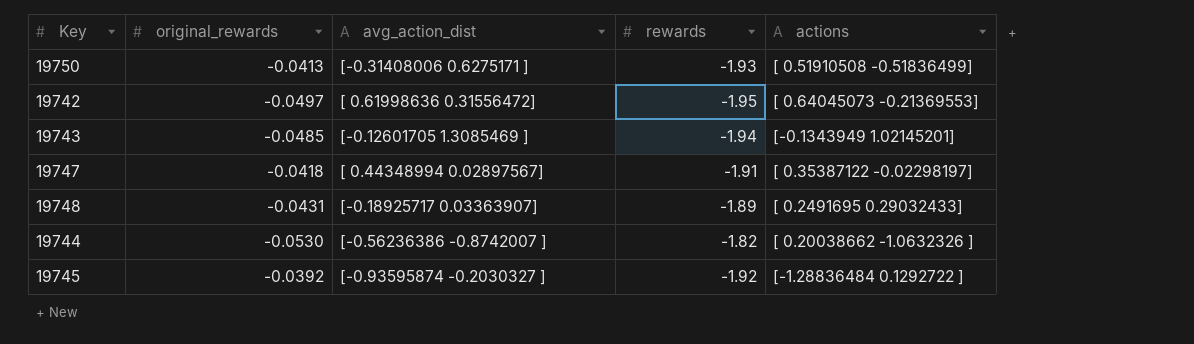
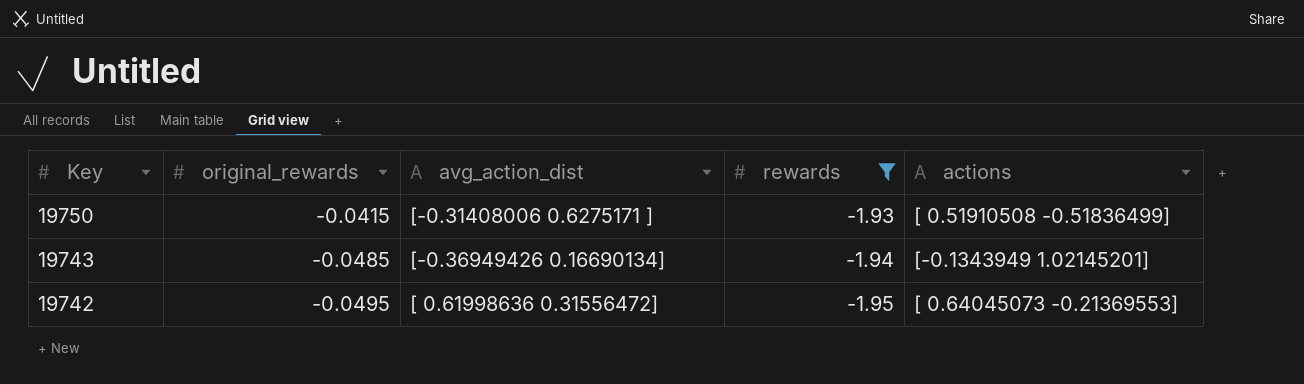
filter: none -> rewards <= -1.93
row order: none -> Key descending
19750 | original_rewards: -0.0413 -> -0.0415
19743 | avg_action_dist: [-0.12601705 1.3085469 ] -> [-0.36949426 0.16690134]
19742 | original_rewards: -0.0497 -> -0.0495

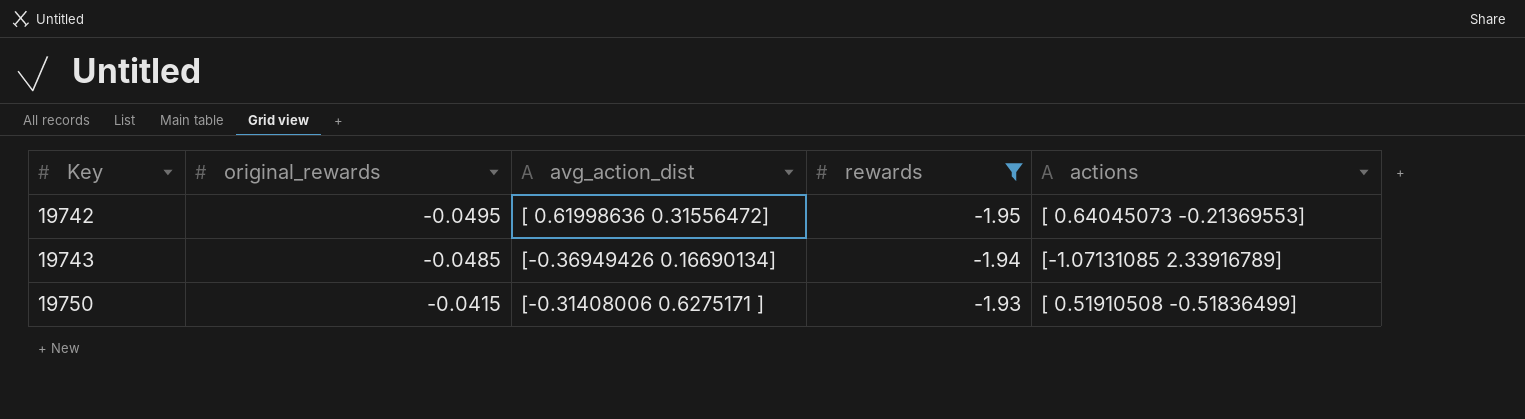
row order: Key descending -> Key ascending
19743 | actions: [-0.1343949 1.02145201] -> [-1.07131085 2.33916789]

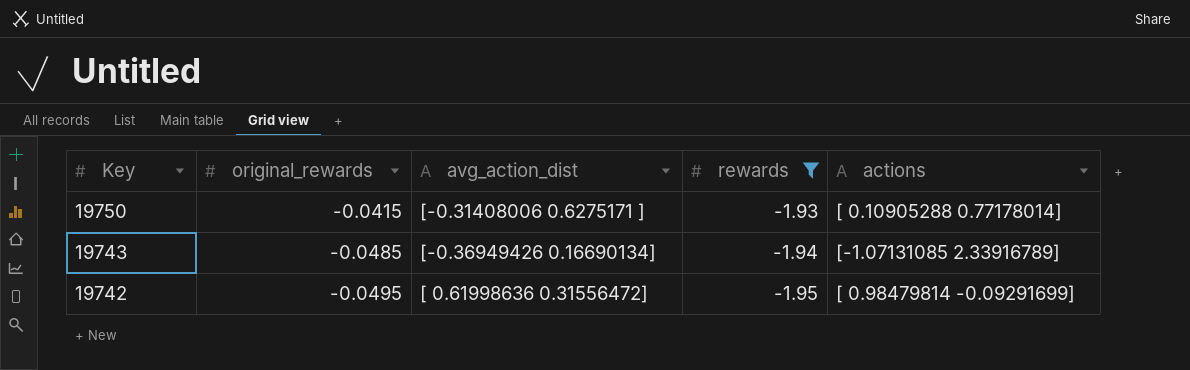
row order: Key ascending -> Key descending
19750 | actions: [ 0.51910508 -0.51836499] -> [ 0.10905288 0.77178014]
19742 | actions: [ 0.64045073 -0.21369553] -> [ 0.98479814 -0.09291699]

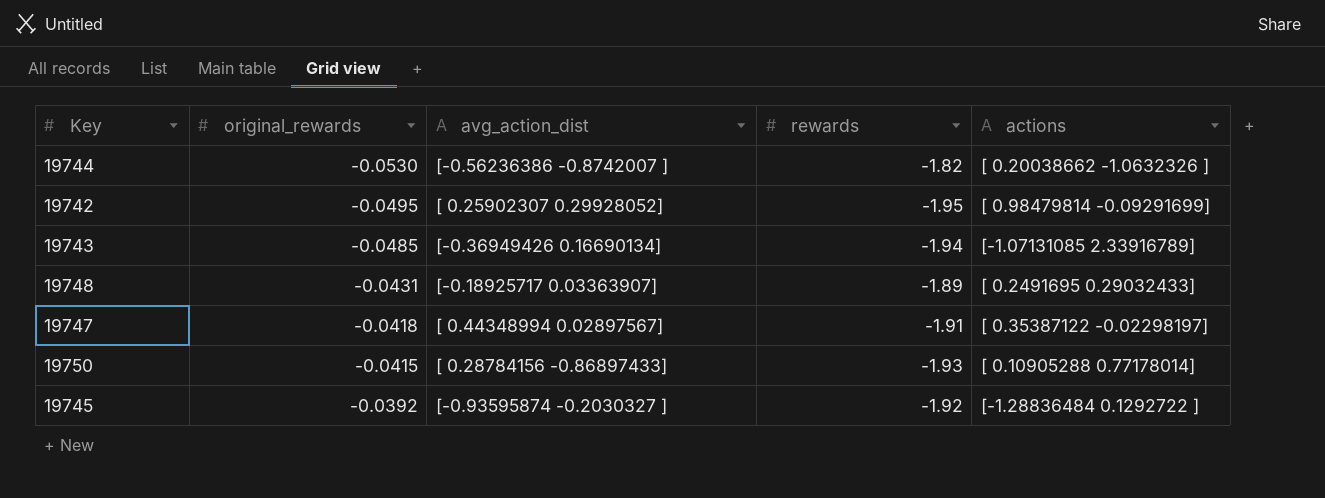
filter: rewards <= -1.93 -> none
row order: Key descending -> original_rewards ascending
19742 | avg_action_dist: [ 0.61998636 0.31556472] -> [ 0.25902307 0.29928052]
19750 | avg_action_dist: [-0.31408006 0.6275171 ] -> [ 0.28784156 -0.86897433]

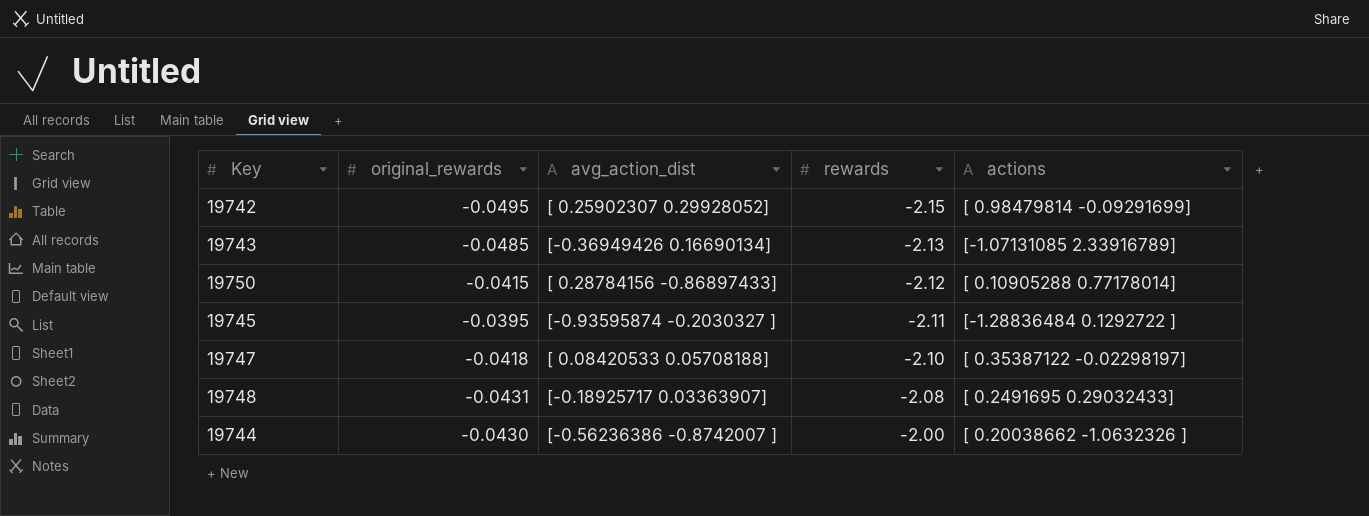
row order: original_rewards ascending -> rewards ascending
19742 | rewards: -1.95 -> -2.15
19743 | rewards: -1.94 -> -2.13
19750 | rewards: -1.93 -> -2.12
19745 | original_rewards: -0.0392 -> -0.0395
19745 | rewards: -1.92 -> -2.11
19747 | avg_action_dist: [ 0.44348994 0.02897567] -> [ 0.08420533 0.05708188]
19747 | rewards: -1.91 -> -2.10
19748 | rewards: -1.89 -> -2.08
19744 | original_rewards: -0.0530 -> -0.0430
19744 | rewards: -1.82 -> -2.00

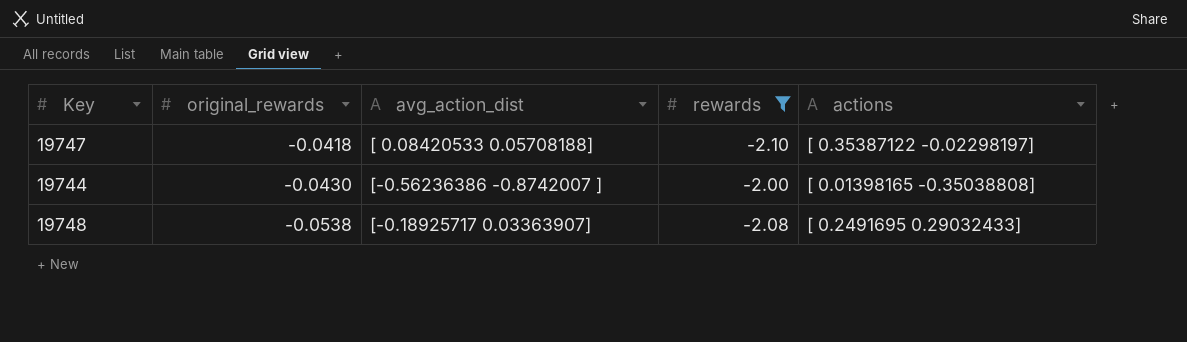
filter: none -> rewards >= -2.10
row order: rewards ascending -> original_rewards descending
19744 | actions: [ 0.20038662 -1.0632326 ] -> [ 0.01398165 -0.35038808]
19748 | original_rewards: -0.0431 -> -0.0538

